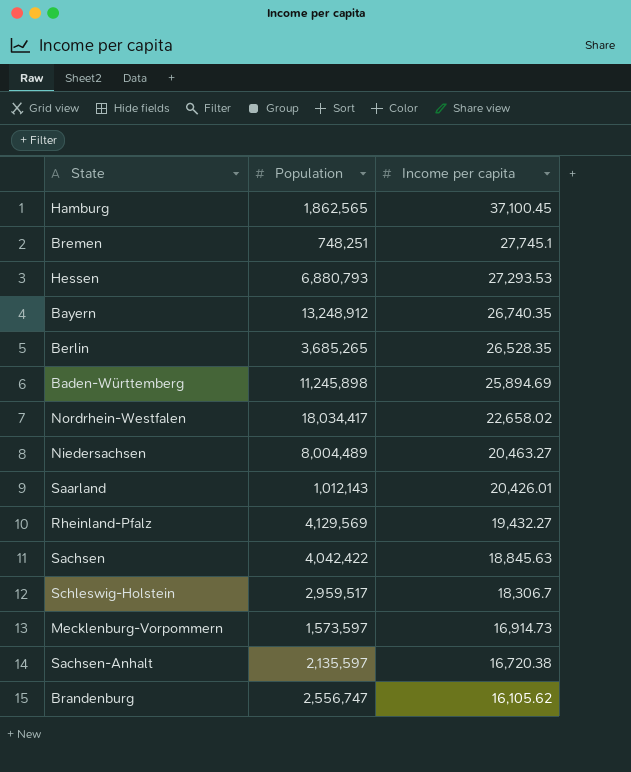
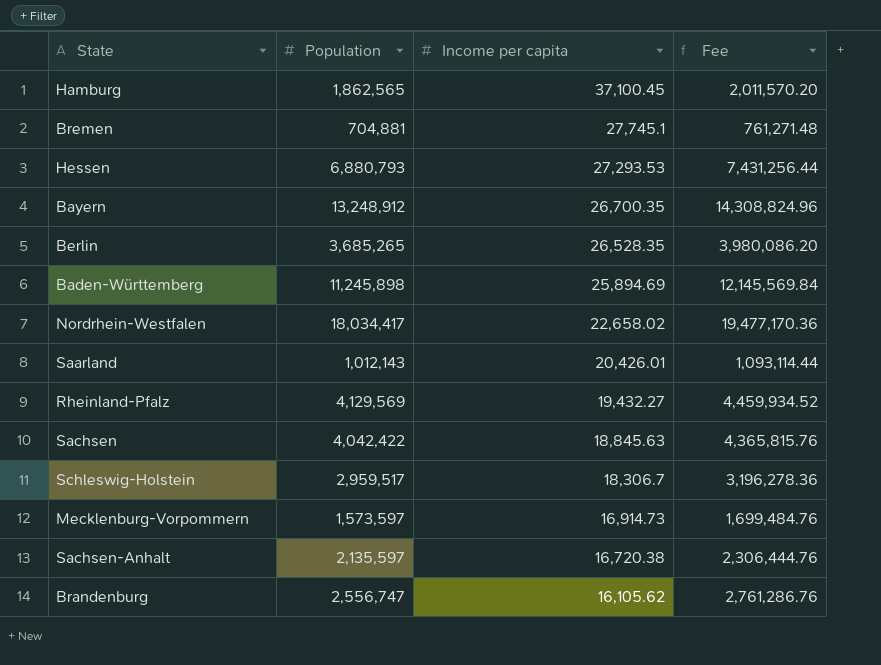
column Fee | formula: none -> [Population] * 1.08
row Niedersachsen: 8,004,489 | 20,463.27 -> none
Bremen | Population: 748,251 -> 704,881
Bayern | Income per capita: 26,740.35 -> 26,700.35

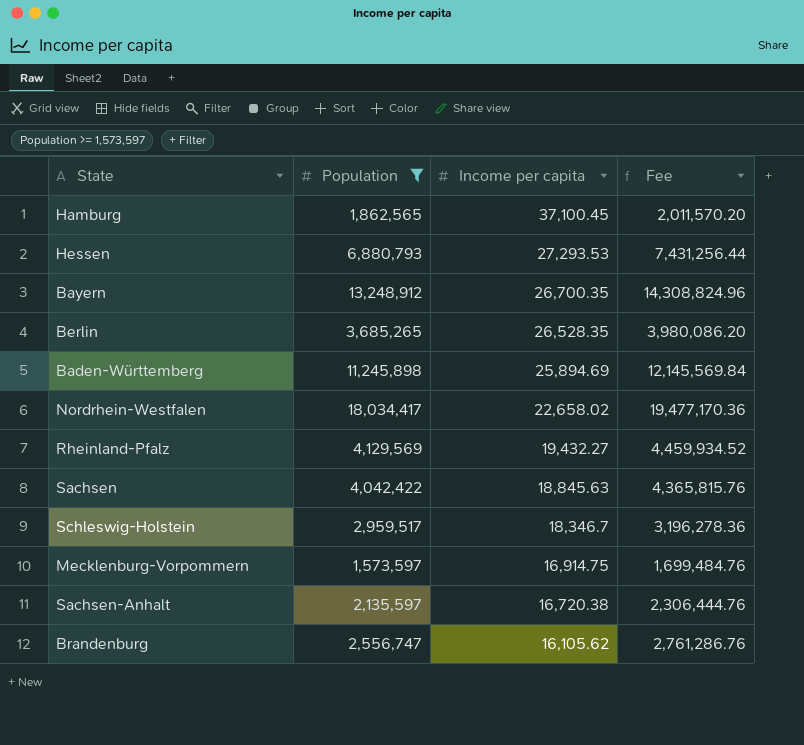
filter: none -> Population >= 1,573,597
Schleswig-Holstein | Income per capita: 18,306.7 -> 18,346.7
Mecklenburg-Vorpommern | Income per capita: 16,914.73 -> 16,914.75

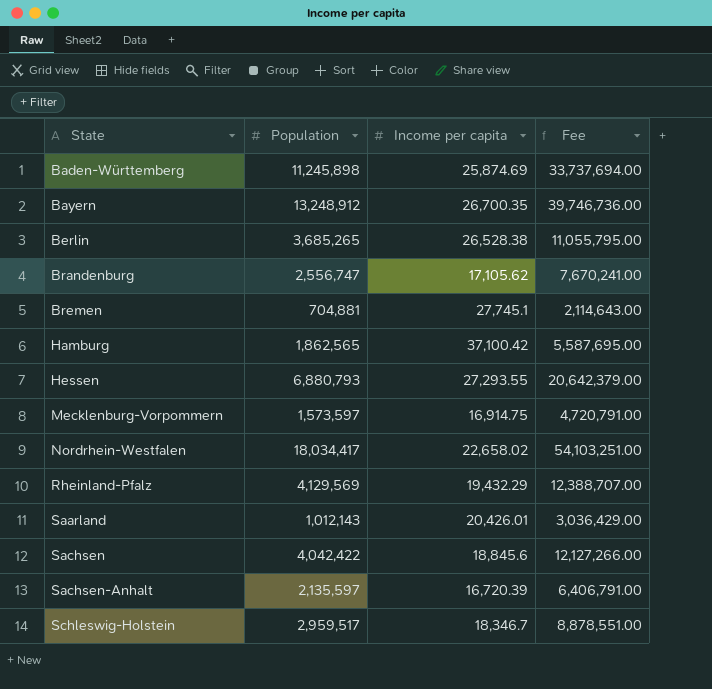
filter: Population >= 1,573,597 -> none
row order: Income per capita descending -> State ascending
column Fee | formula: [Population] * 1.08 -> [Population] * 3
Baden-Württemberg | Income per capita: 25,894.69 -> 25,874.69
Berlin | Income per capita: 26,528.35 -> 26,528.38
Brandenburg | Income per capita: 16,105.62 -> 17,105.62
Hamburg | Income per capita: 37,100.45 -> 37,100.42
Hessen | Income per capita: 27,293.53 -> 27,293.55
Rheinland-Pfalz | Income per capita: 19,432.27 -> 19,432.29
Sachsen | Income per capita: 18,845.63 -> 18,845.6
Sachsen-Anhalt | Income per capita: 16,720.38 -> 16,720.39

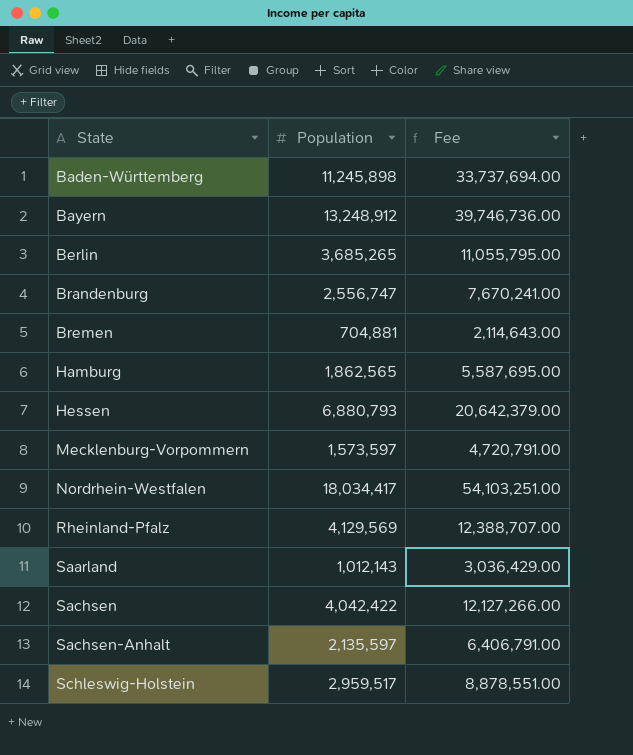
column Income per capita | position: 3 -> none

